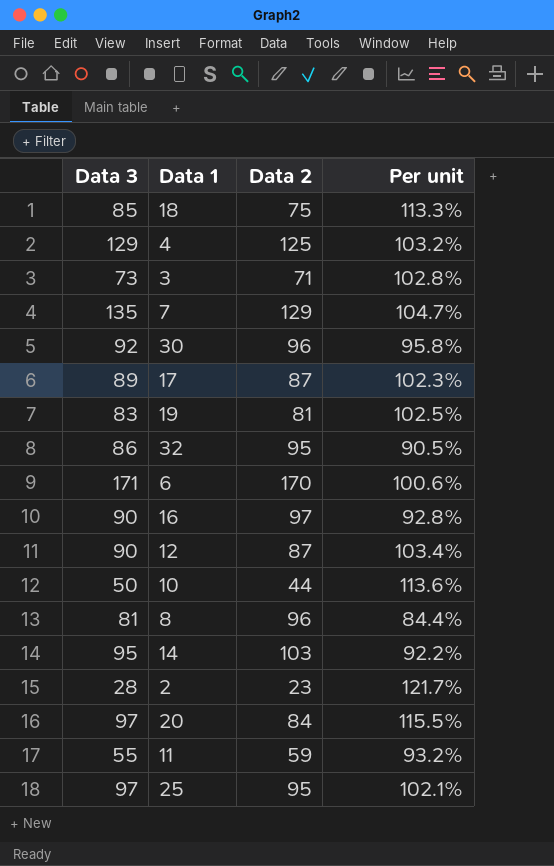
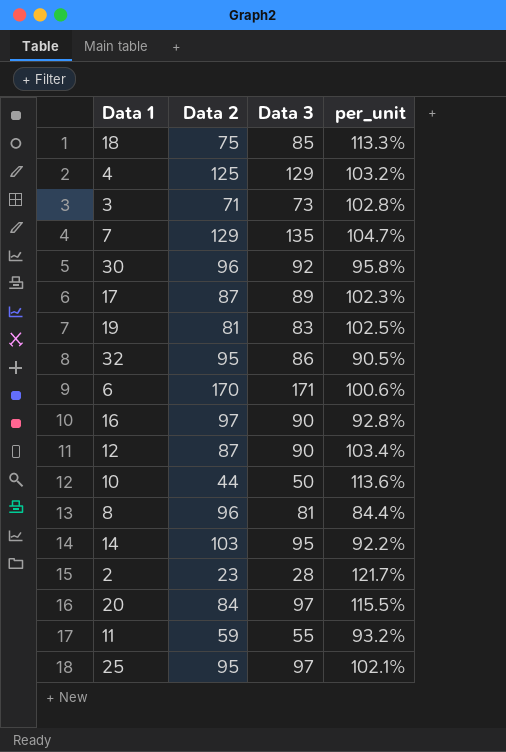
column Data 3 | position: 1 -> 3
column name: Per unit -> per_unit

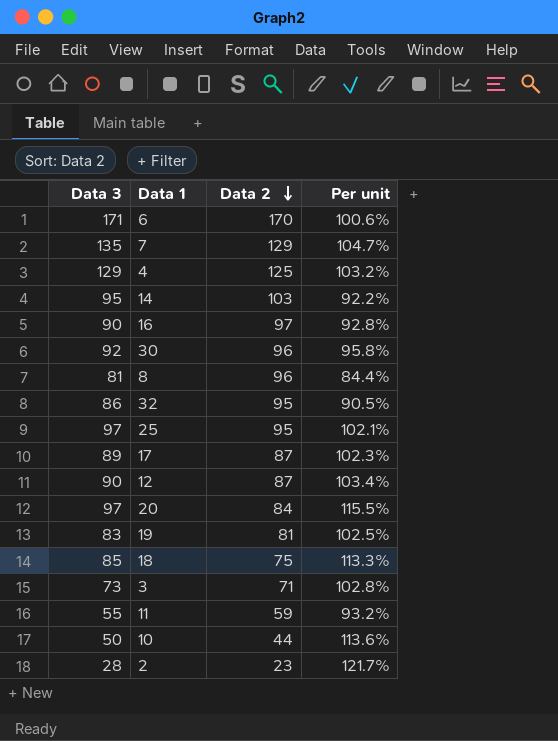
row order: none -> Data 2 descending
column Data 3 | position: 3 -> 1
column name: per_unit -> Per unit

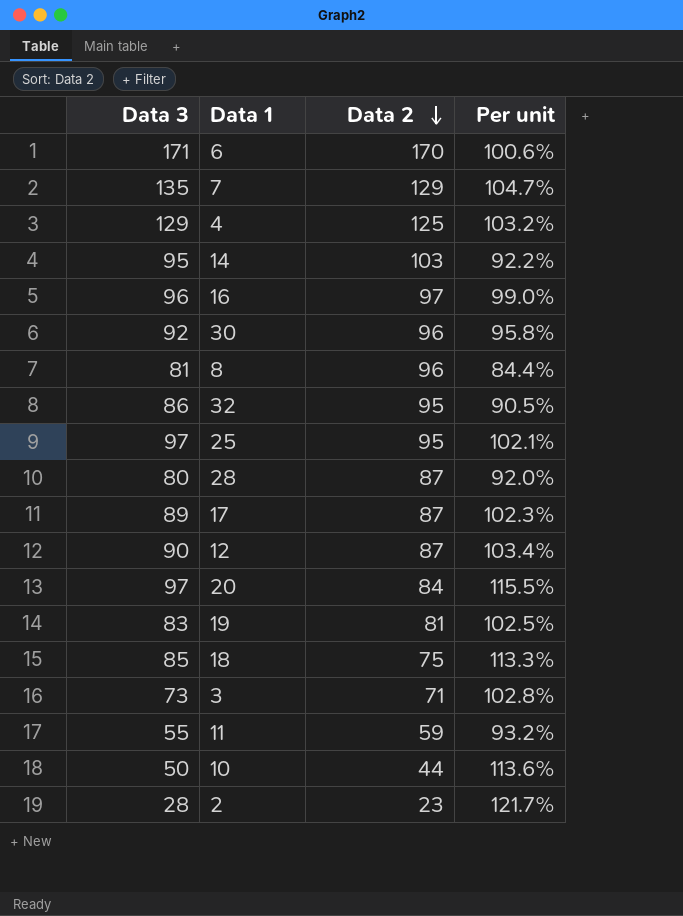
16 | Data 3: 90 -> 96
16 | Per unit: 92.8% -> 99.0%
row 28: none -> 80 | 87 | 92.0%

